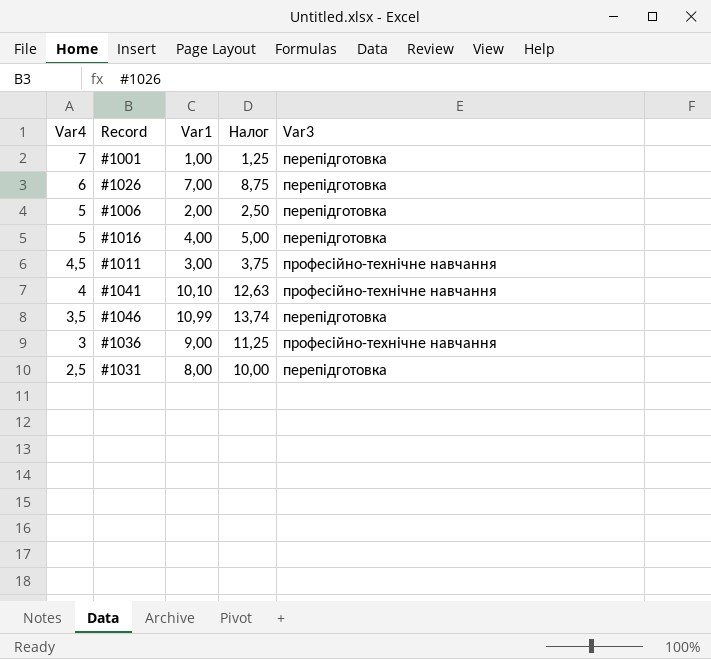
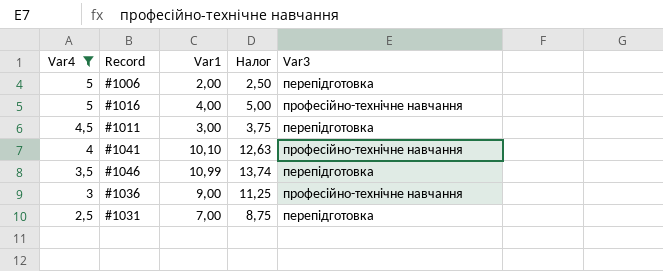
filter: none -> Var4 <= 5
#1016 | Var3: перепідготовка -> професійно-технічне навчання
#1011 | Var3: професійно-технічне навчання -> перепідготовка
#1031 | Var1: 8,00 -> 7,00
#1031 | Налог: 10,00 -> 8,75

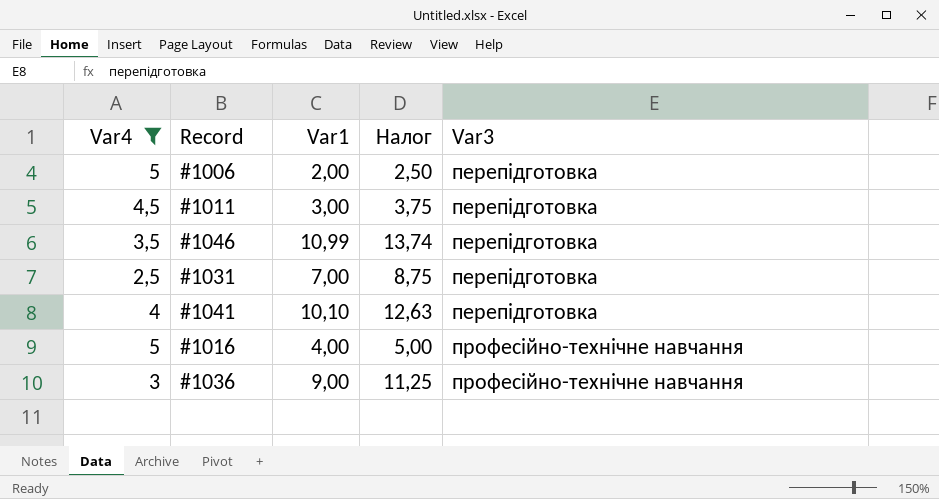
row order: Var4 descending -> Var3 ascending
#1041 | Var3: професійно-технічне навчання -> перепідготовка

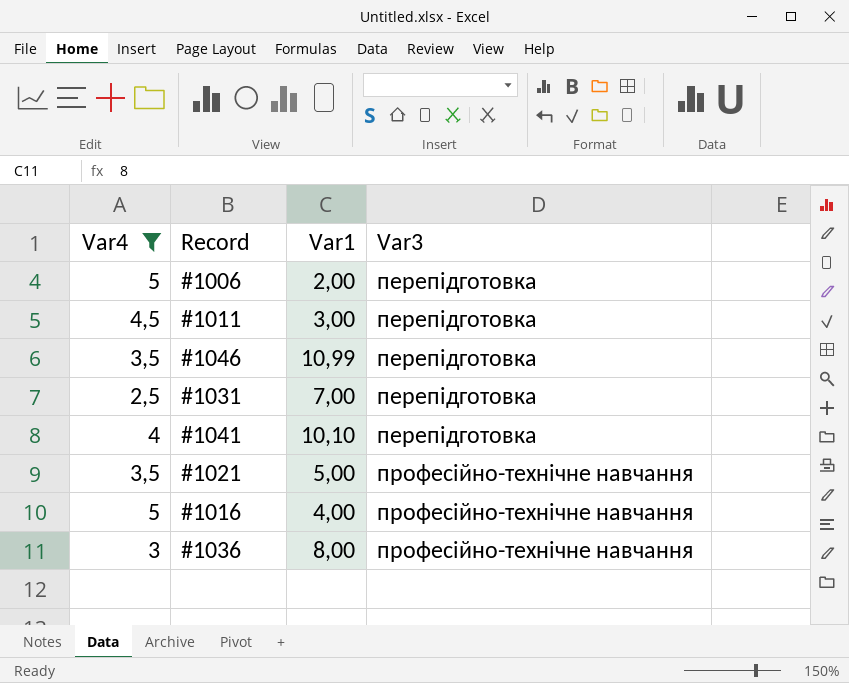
column Налог | formula: [Var1] * 1,25 -> none
row #1021: none -> 3,5 | 5,00 | професійно-технічне навчання
#1036 | Var1: 9,00 -> 8,00

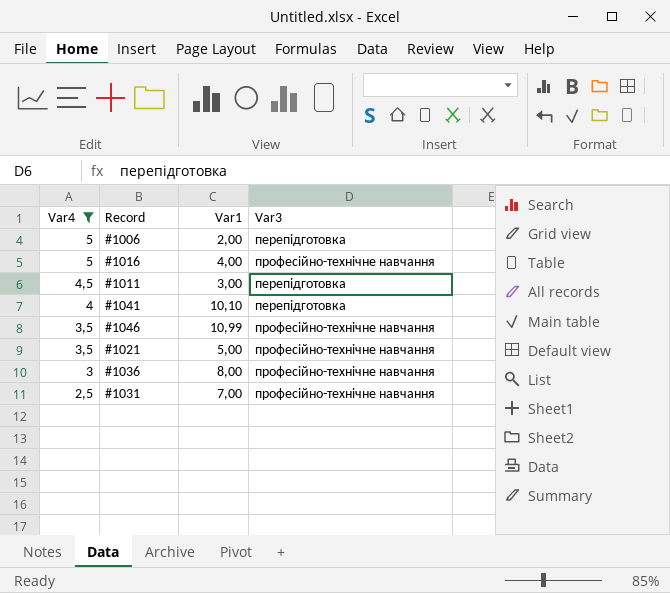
row order: Var3 ascending -> Var4 descending
#1046 | Var3: перепідготовка -> професійно-технічне навчання
#1031 | Var3: перепідготовка -> професійно-технічне навчання

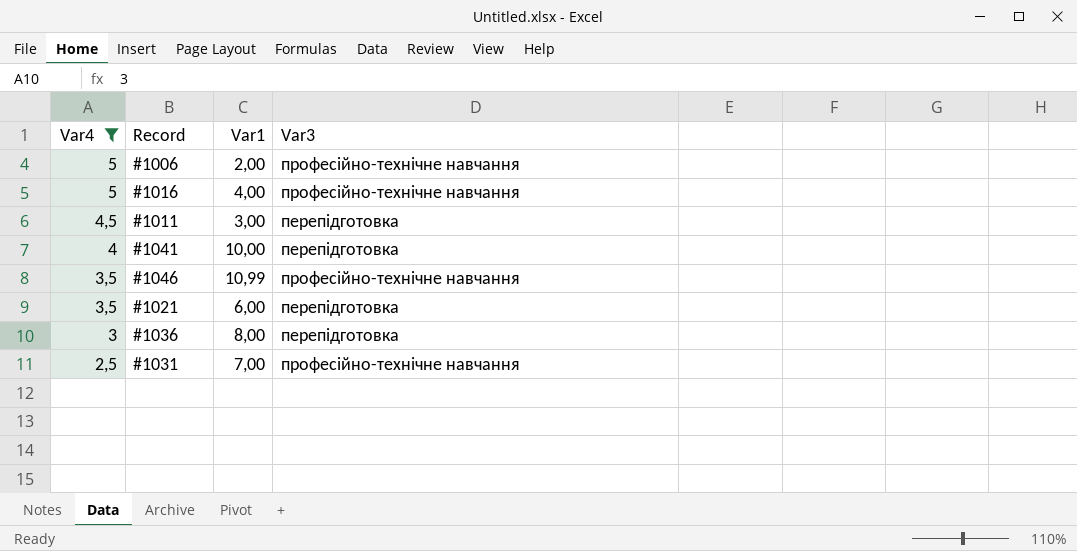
#1006 | Var3: перепідготовка -> професійно-технічне навчання
#1041 | Var1: 10,10 -> 10,00
#1021 | Var1: 5,00 -> 6,00
#1021 | Var3: професійно-технічне навчання -> перепідготовка
#1036 | Var3: професійно-технічне навчання -> перепідготовка

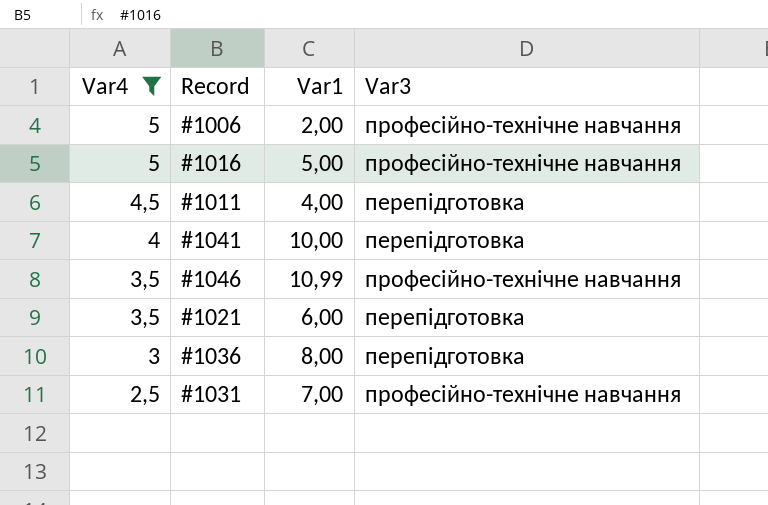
#1016 | Var1: 4,00 -> 5,00
#1011 | Var1: 3,00 -> 4,00

